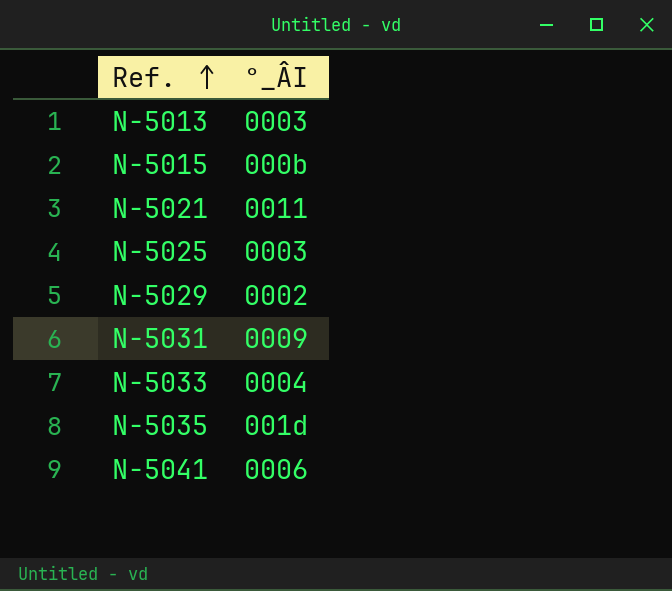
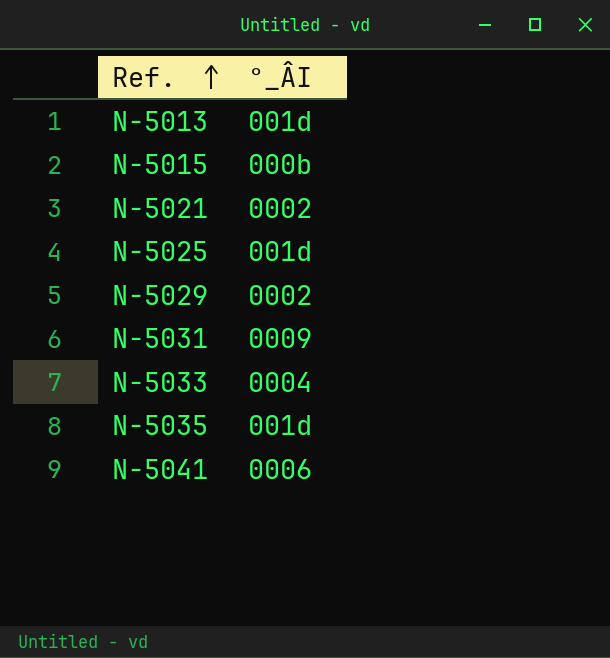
N-5013 | °_ÂI: 0003 -> 001d
N-5021 | °_ÂI: 0011 -> 0002
N-5025 | °_ÂI: 0003 -> 001d

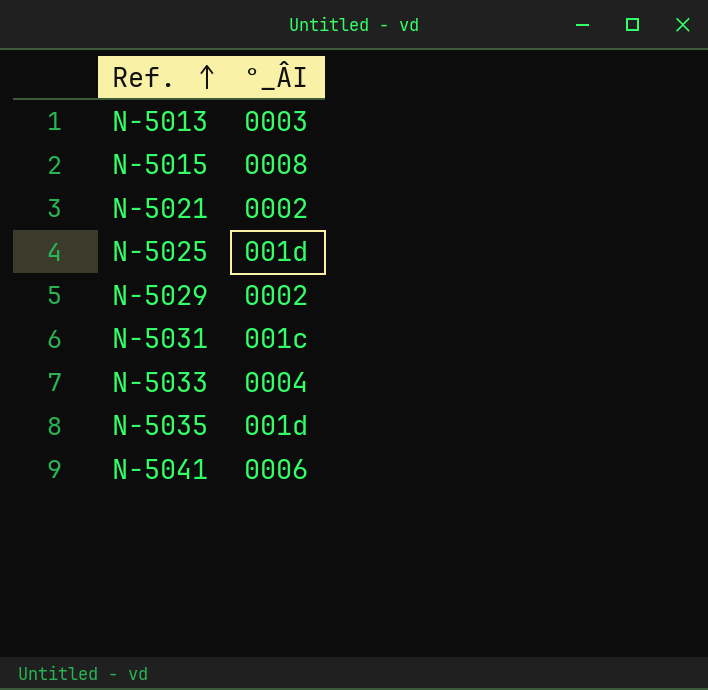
N-5013 | °_ÂI: 001d -> 0003
N-5015 | °_ÂI: 000b -> 0008
N-5031 | °_ÂI: 0009 -> 001c

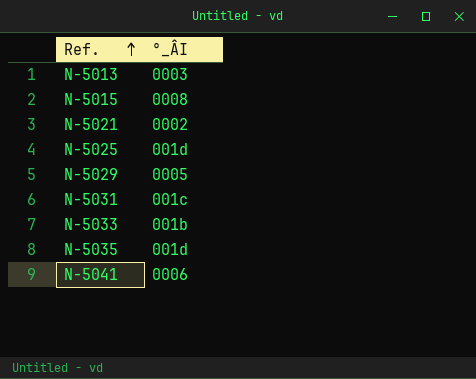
N-5029 | °_ÂI: 0002 -> 0005
N-5033 | °_ÂI: 0004 -> 001b

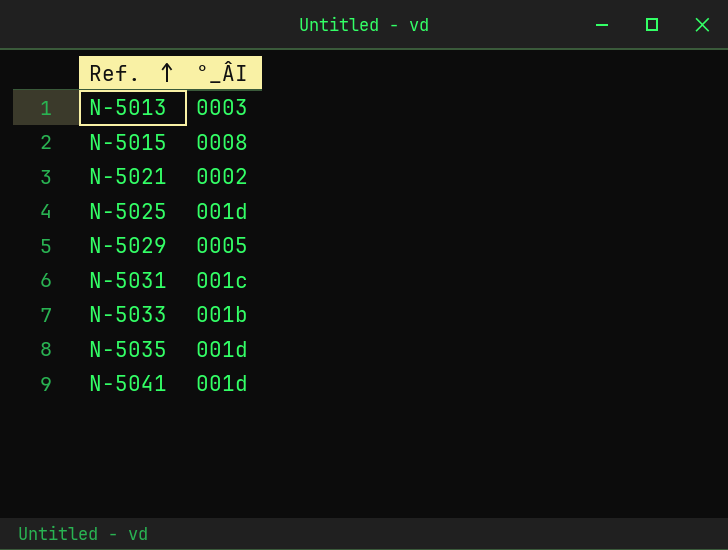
N-5041 | °_ÂI: 0006 -> 001d

